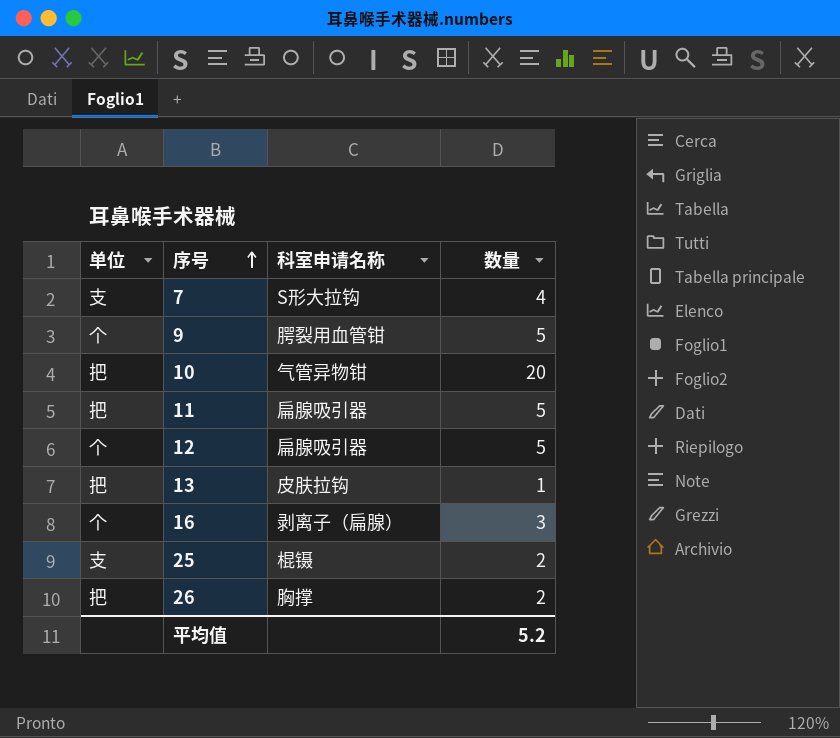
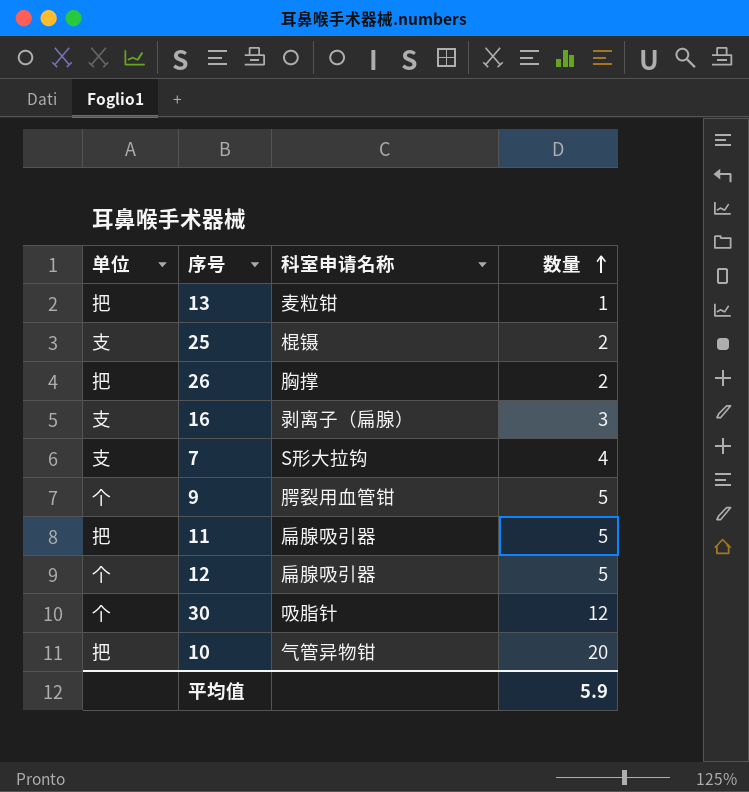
row order: 序号 ascending -> 数量 ascending
13 | 科室申请名称: 皮肤拉钩 -> 麦粒钳
16 | 单位: 个 -> 支
row 30: none -> 个 | 吸脂针 | 12
平均值 | 数量: 5.2 -> 5.9

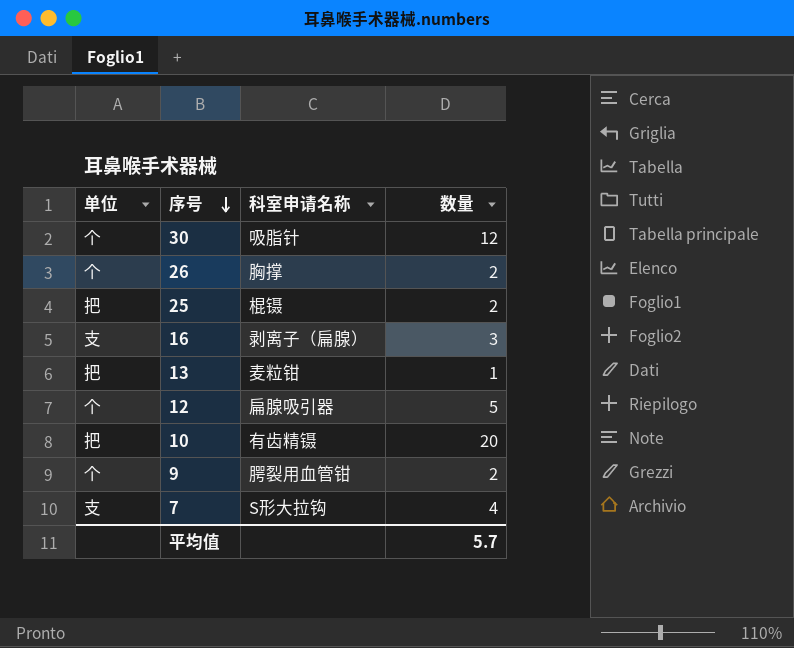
row order: 数量 ascending -> 序号 descending
row 11: 把 | 扁腺吸引器 | 5 -> none
26 | 单位: 把 -> 个
25 | 单位: 支 -> 把
10 | 科室申请名称: 气管异物钳 -> 有齿精镊
9 | 数量: 5 -> 2
平均值 | 数量: 5.9 -> 5.7

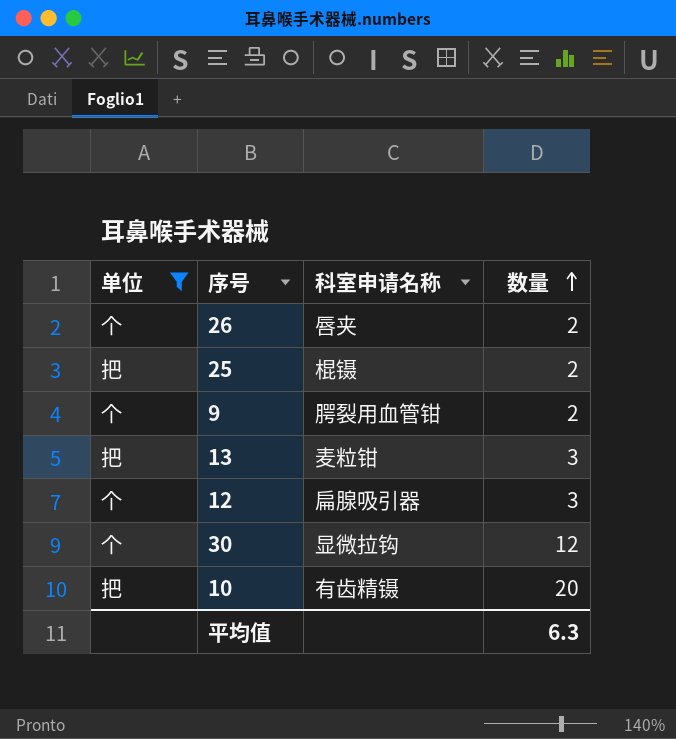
filter: none -> 单位 != 支
row order: 序号 descending -> 数量 ascending
26 | 科室申请名称: 胸撑 -> 唇夹
13 | 数量: 1 -> 3
12 | 数量: 5 -> 3
30 | 科室申请名称: 吸脂针 -> 显微拉钩
平均值 | 数量: 5.7 -> 6.3

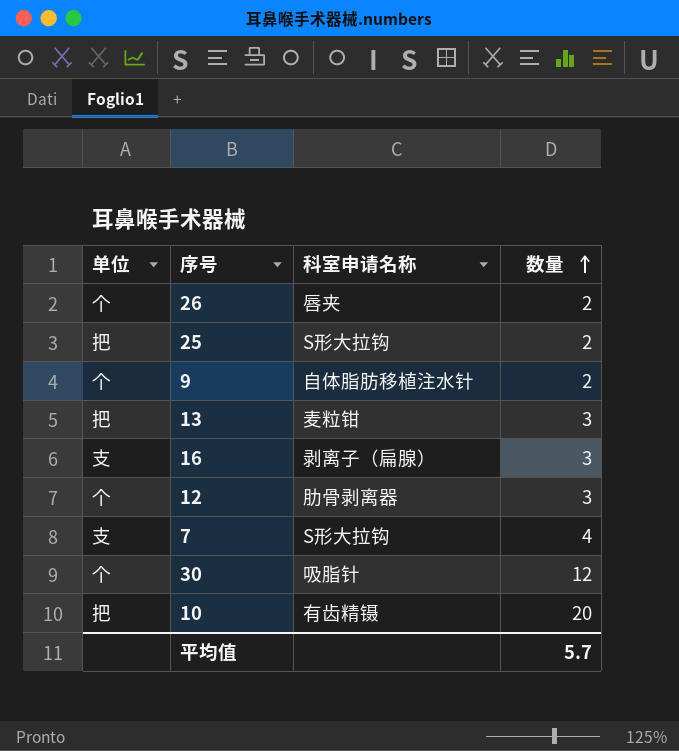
filter: 单位 != 支 -> none
25 | 科室申请名称: 棍镊 -> S形大拉钩
9 | 科室申请名称: 腭裂用血管钳 -> 自体脂肪移植注水针
12 | 科室申请名称: 扁腺吸引器 -> 肋骨剥离器
30 | 科室申请名称: 显微拉钩 -> 吸脂针
平均值 | 数量: 6.3 -> 5.7

